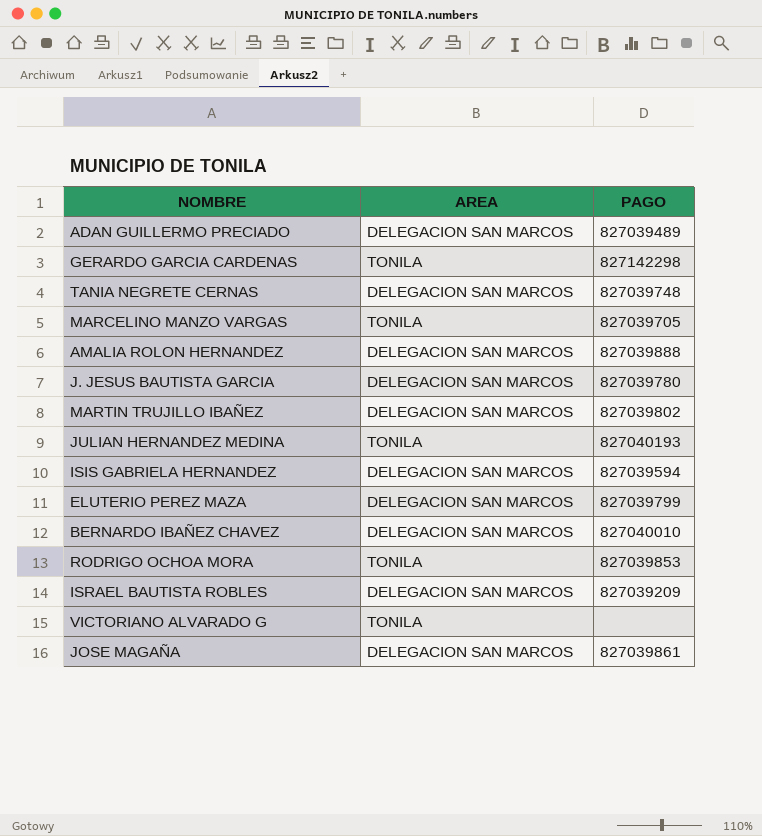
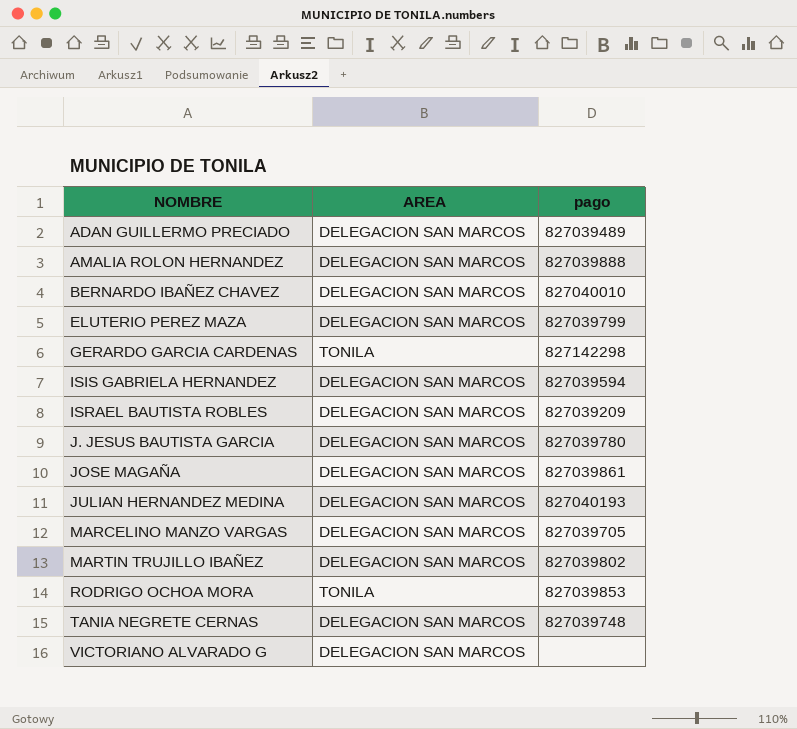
row order: none -> NOMBRE ascending
column name: PAGO -> pago
JULIAN HERNANDEZ MEDINA | AREA: TONILA -> DELEGACION SAN MARCOS
MARCELINO MANZO VARGAS | AREA: TONILA -> DELEGACION SAN MARCOS
VICTORIANO ALVARADO G | AREA: TONILA -> DELEGACION SAN MARCOS

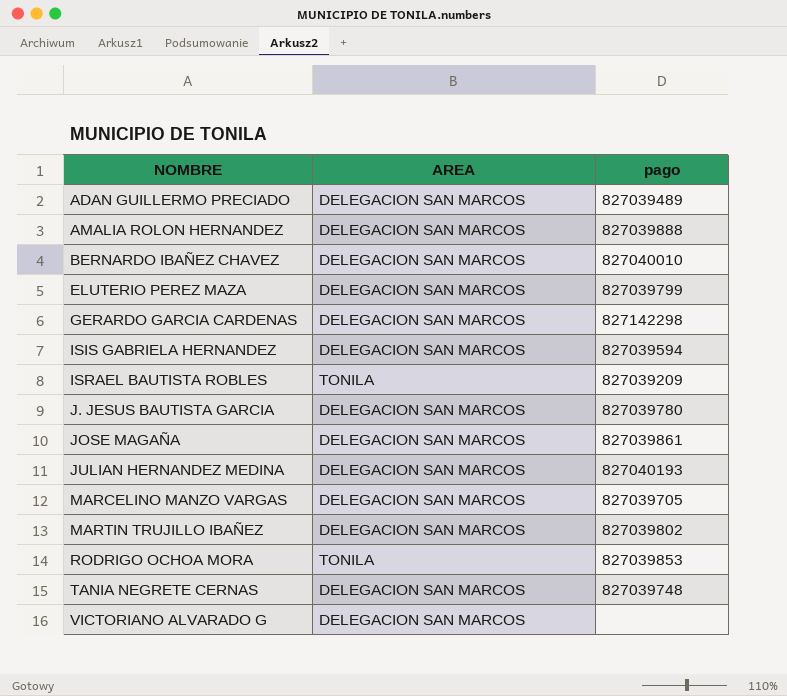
GERARDO GARCIA CARDENAS | AREA: TONILA -> DELEGACION SAN MARCOS
ISRAEL BAUTISTA ROBLES | AREA: DELEGACION SAN MARCOS -> TONILA

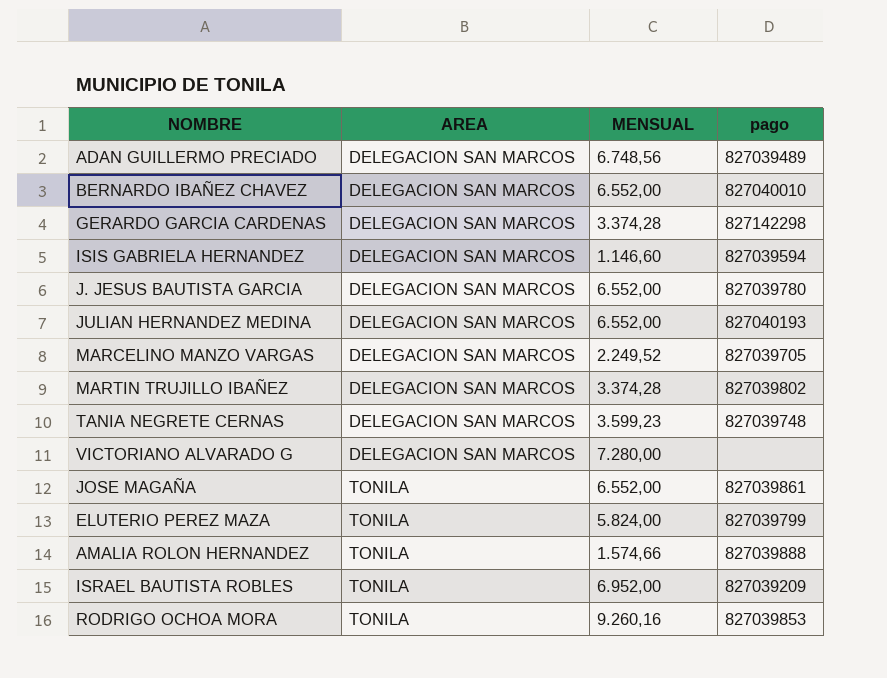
row order: NOMBRE ascending -> AREA ascending
column MENSUAL | position: none -> 3
JOSE MAGAÑA | AREA: DELEGACION SAN MARCOS -> TONILA
ELUTERIO PEREZ MAZA | AREA: DELEGACION SAN MARCOS -> TONILA
AMALIA ROLON HERNANDEZ | AREA: DELEGACION SAN MARCOS -> TONILA

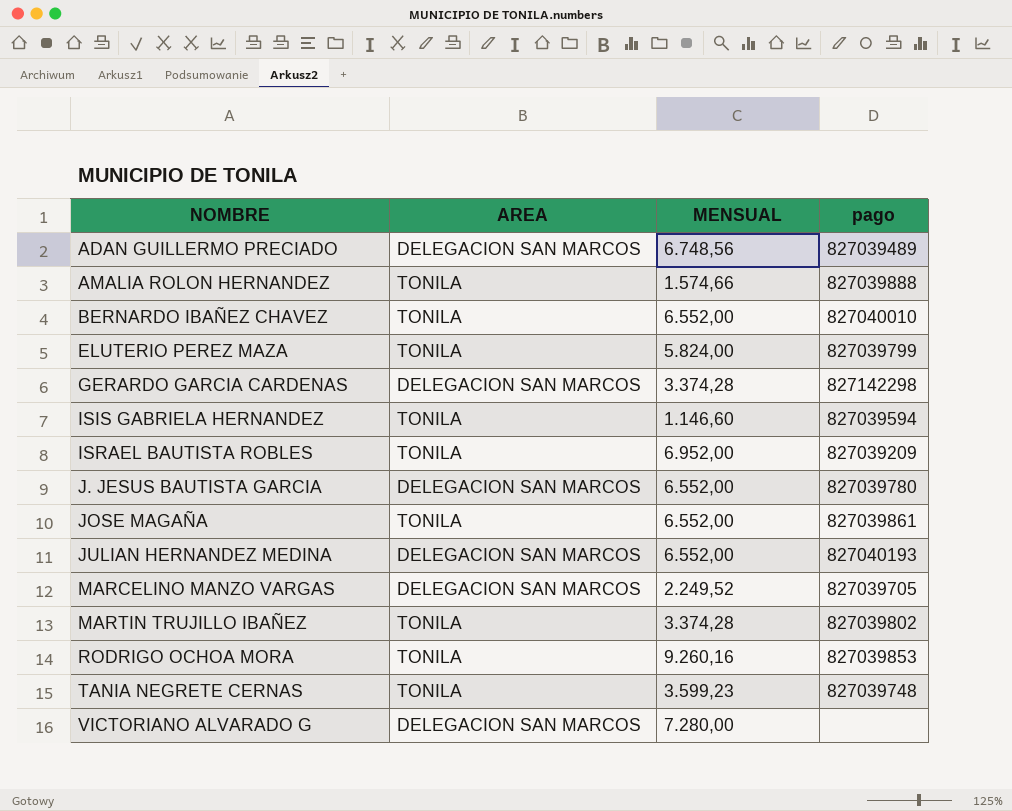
row order: AREA ascending -> NOMBRE ascending
BERNARDO IBAÑEZ CHAVEZ | AREA: DELEGACION SAN MARCOS -> TONILA
ISIS GABRIELA HERNANDEZ | AREA: DELEGACION SAN MARCOS -> TONILA
MARTIN TRUJILLO IBAÑEZ | AREA: DELEGACION SAN MARCOS -> TONILA
TANIA NEGRETE CERNAS | AREA: DELEGACION SAN MARCOS -> TONILA

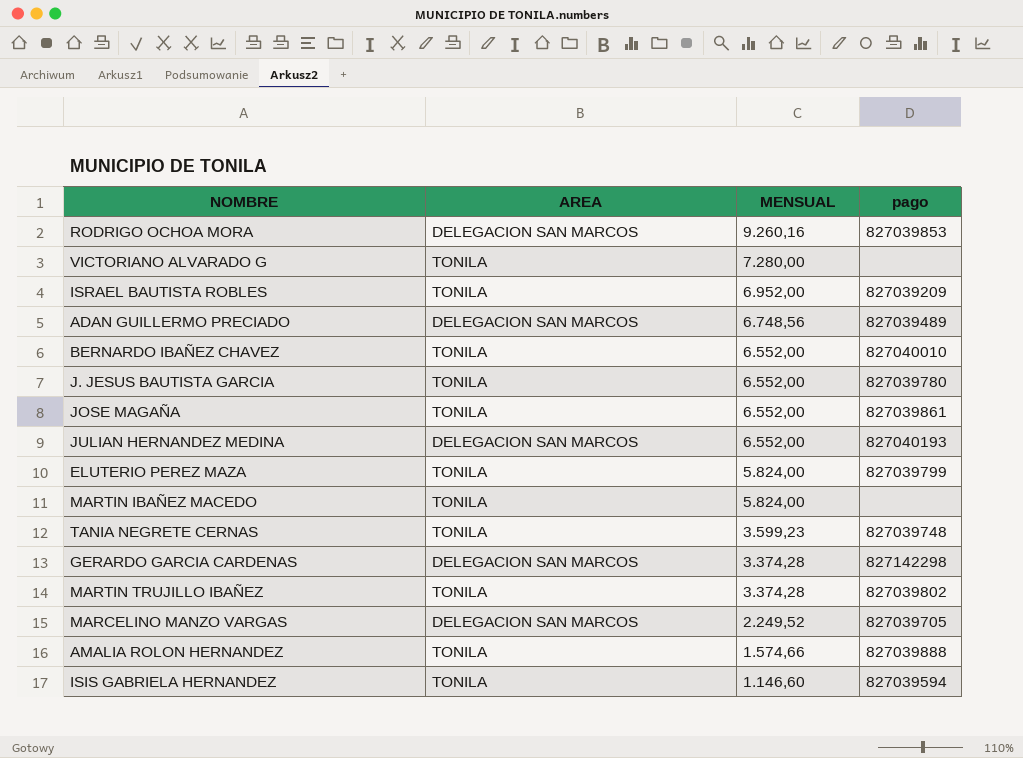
row order: NOMBRE ascending -> MENSUAL descending
RODRIGO OCHOA MORA | AREA: TONILA -> DELEGACION SAN MARCOS
VICTORIANO ALVARADO G | AREA: DELEGACION SAN MARCOS -> TONILA
J. JESUS BAUTISTA GARCIA | AREA: DELEGACION SAN MARCOS -> TONILA
row MARTIN IBAÑEZ MACEDO: none -> TONILA | 5.824,00 | none

